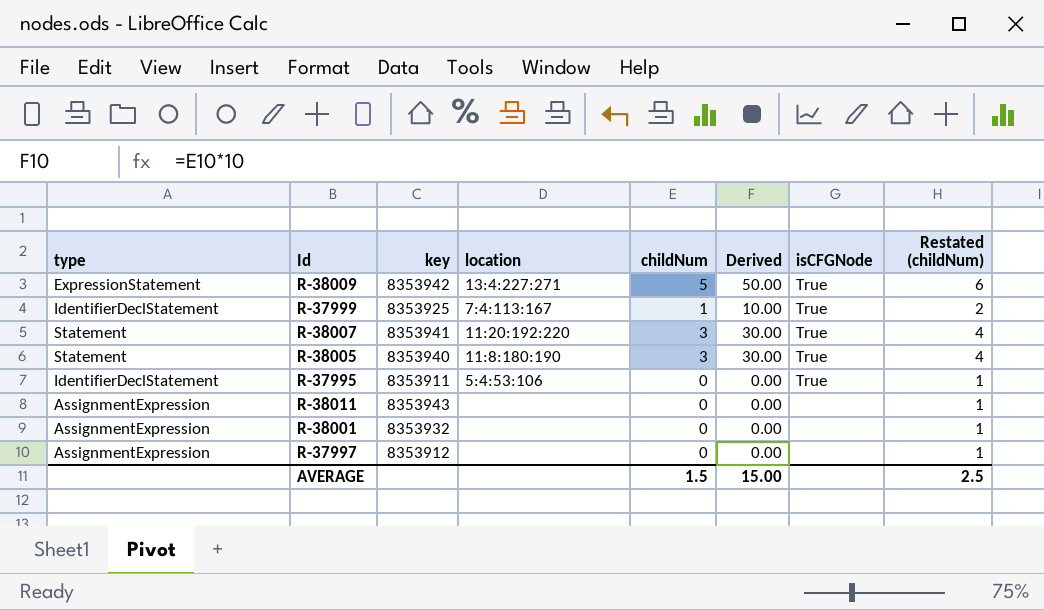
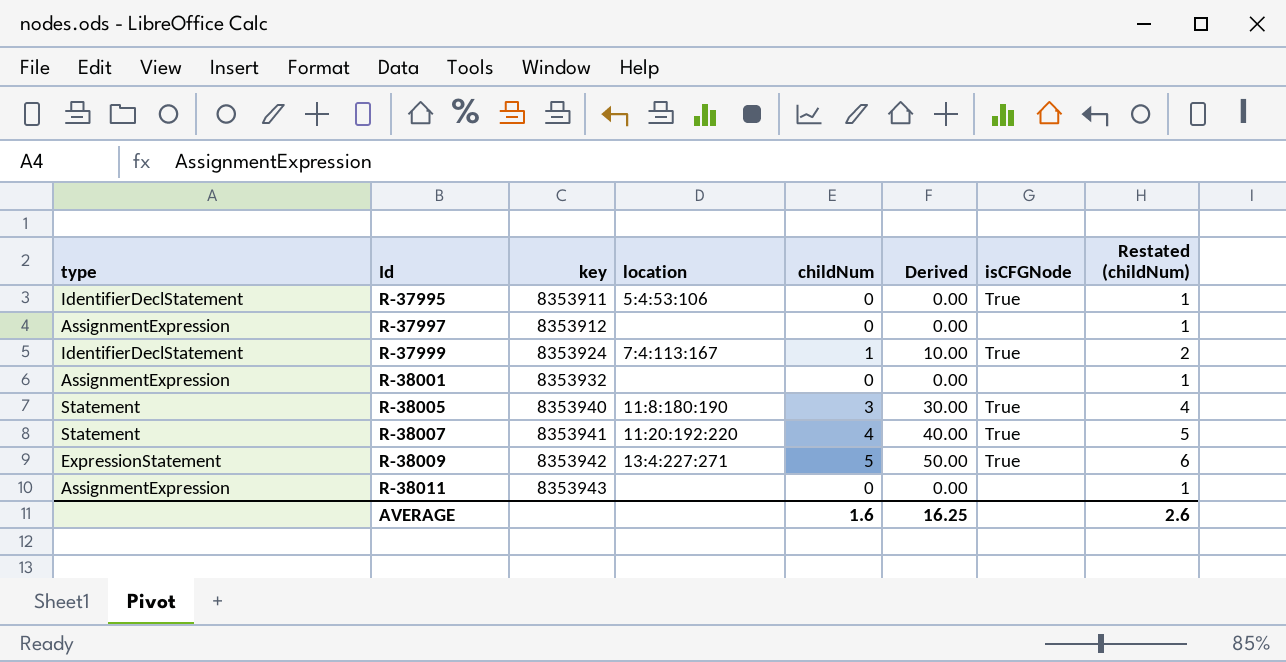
row order: none -> Id ascending
R-37999 | key: 8353925 -> 8353924
R-38007 | childNum: 3 -> 4
R-38007 | Derived: 30.00 -> 40.00
R-38007 | Restated (childNum): 4 -> 5
AVERAGE | childNum: 1.5 -> 1.6
AVERAGE | Derived: 15.00 -> 16.25
AVERAGE | Restated (childNum): 2.5 -> 2.6

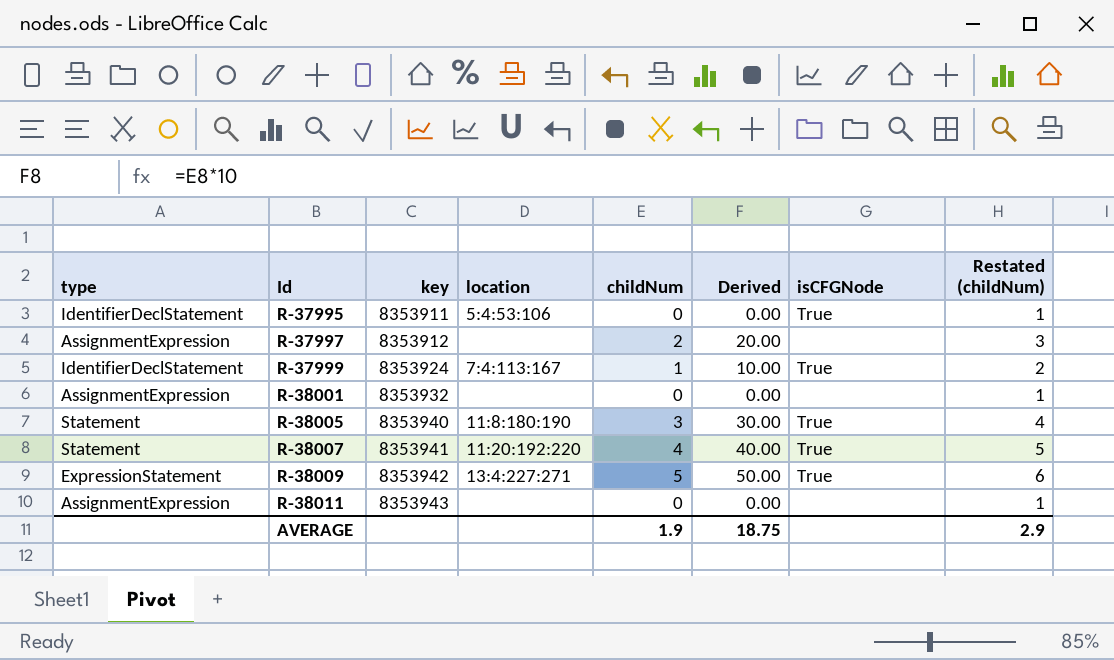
R-37997 | childNum: 0 -> 2
R-37997 | Derived: 0.00 -> 20.00
R-37997 | Restated (childNum): 1 -> 3
AVERAGE | childNum: 1.6 -> 1.9
AVERAGE | Derived: 16.25 -> 18.75
AVERAGE | Restated (childNum): 2.6 -> 2.9

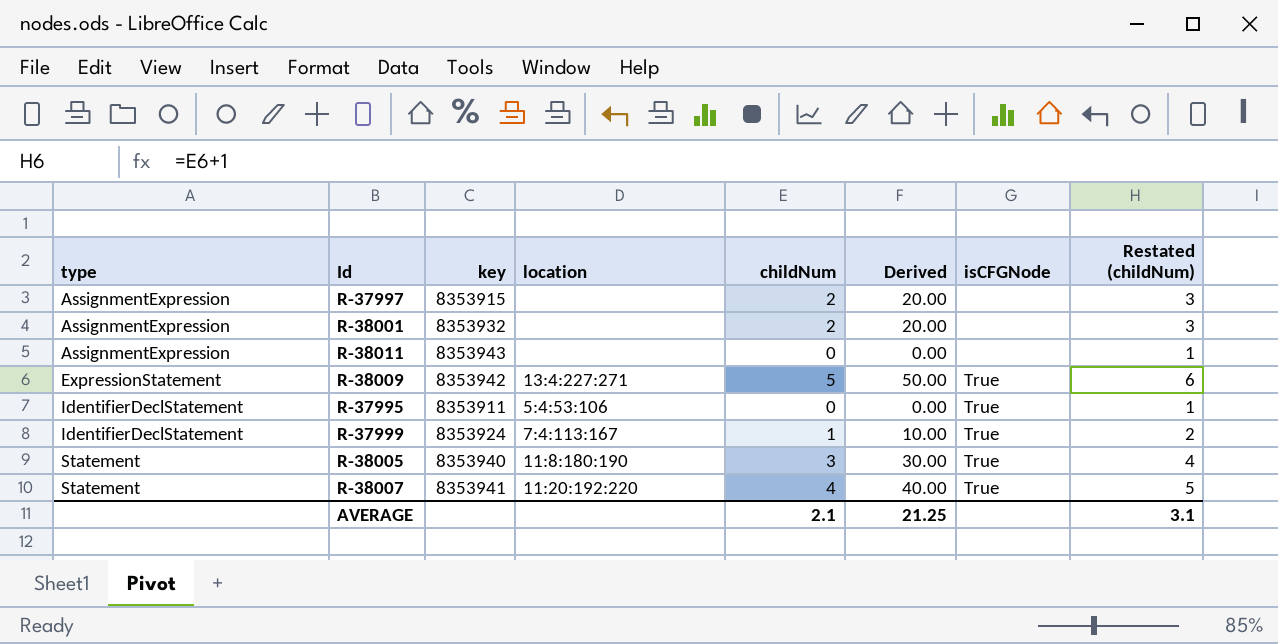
row order: Id ascending -> type ascending
R-37997 | key: 8353912 -> 8353915
R-38001 | childNum: 0 -> 2
R-38001 | Derived: 0.00 -> 20.00
R-38001 | Restated (childNum): 1 -> 3
AVERAGE | childNum: 1.9 -> 2.1
AVERAGE | Derived: 18.75 -> 21.25
AVERAGE | Restated (childNum): 2.9 -> 3.1

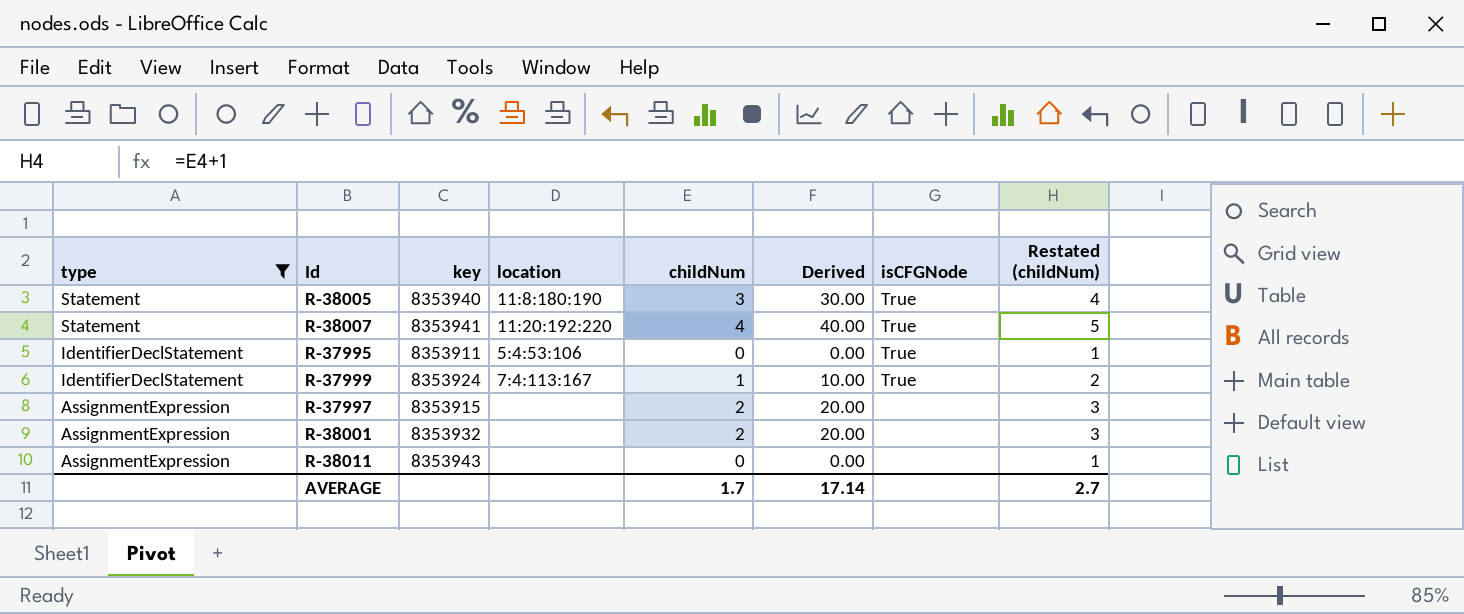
filter: none -> type != ExpressionStatement
row order: type ascending -> type descending
AVERAGE | childNum: 2.1 -> 1.7
AVERAGE | Derived: 21.25 -> 17.14
AVERAGE | Restated (childNum): 3.1 -> 2.7

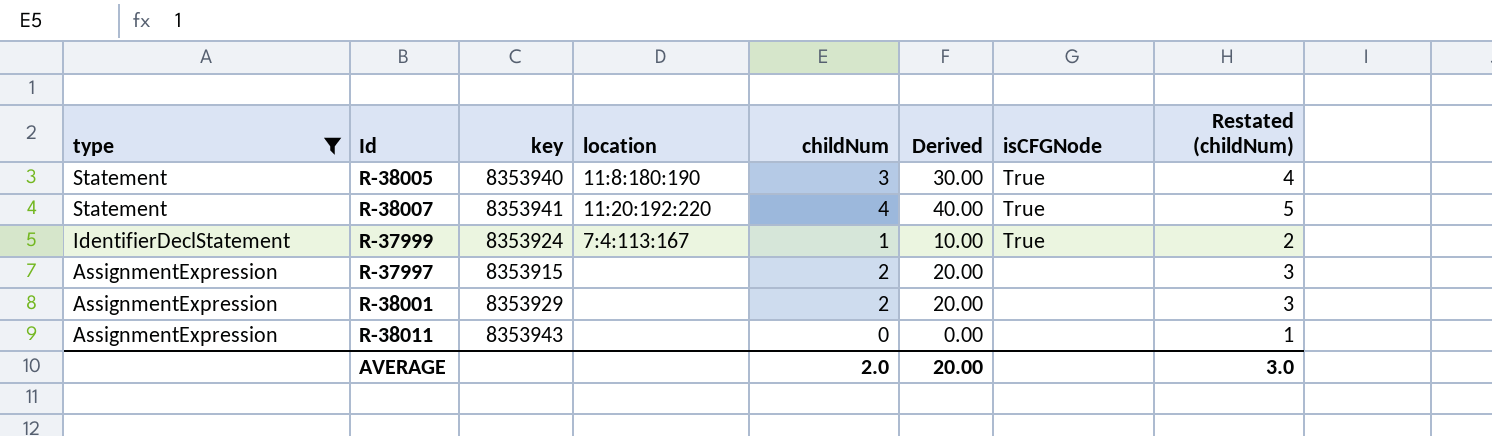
row R-37995: IdentifierDeclStatement | 8353911 | 5:4:53:106 | 0 | 0.00 | True | 1 -> none
R-38001 | key: 8353932 -> 8353929
AVERAGE | childNum: 1.7 -> 2.0
AVERAGE | Derived: 17.14 -> 20.00
AVERAGE | Restated (childNum): 2.7 -> 3.0

